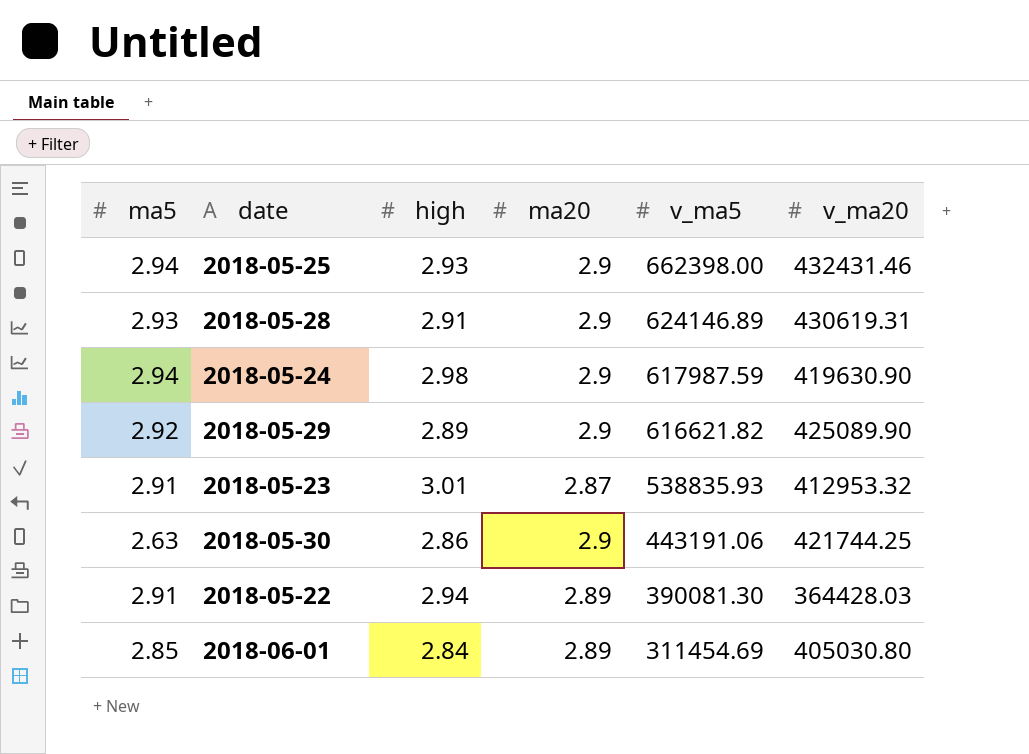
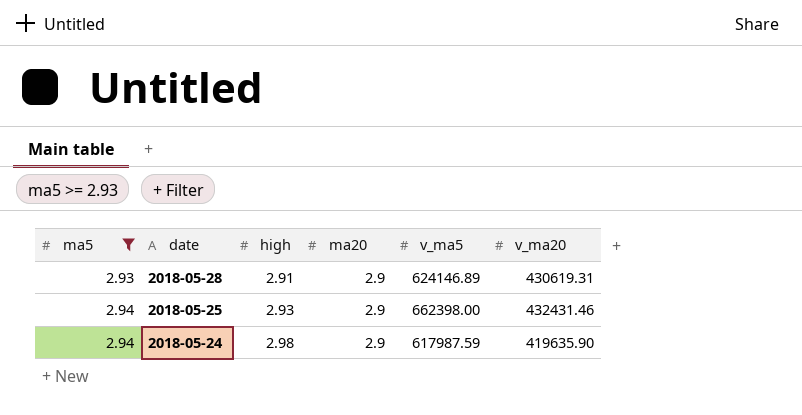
filter: none -> ma5 >= 2.93
row order: v_ma5 descending -> ma5 ascending
2018-05-24 | v_ma20: 419630.90 -> 419635.90

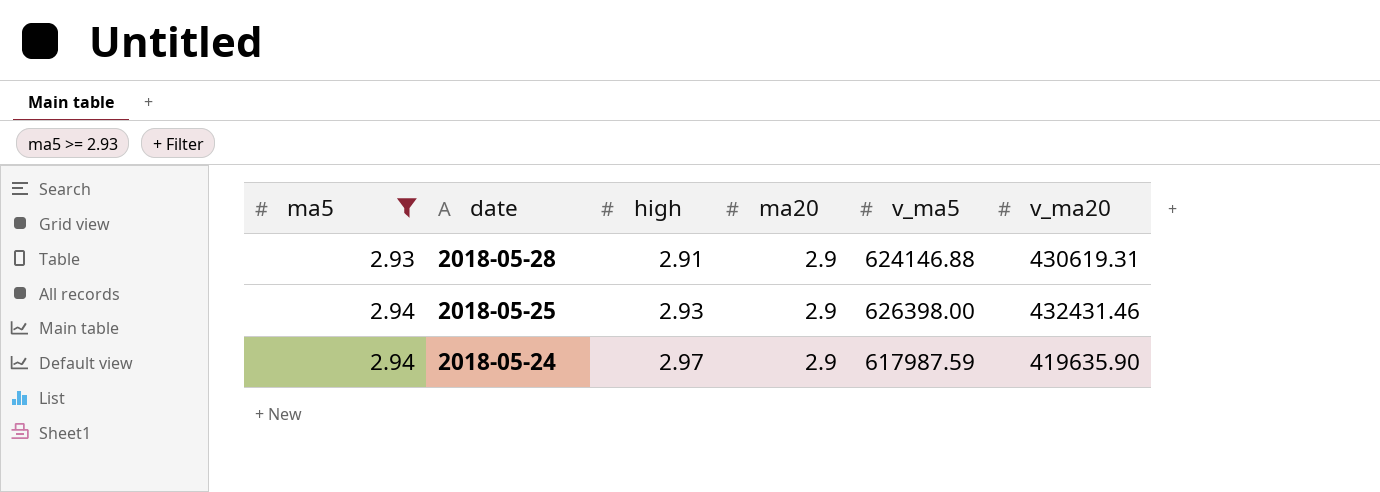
2018-05-28 | v_ma5: 624146.89 -> 624146.88
2018-05-25 | v_ma5: 662398.00 -> 626398.00
2018-05-24 | high: 2.98 -> 2.97

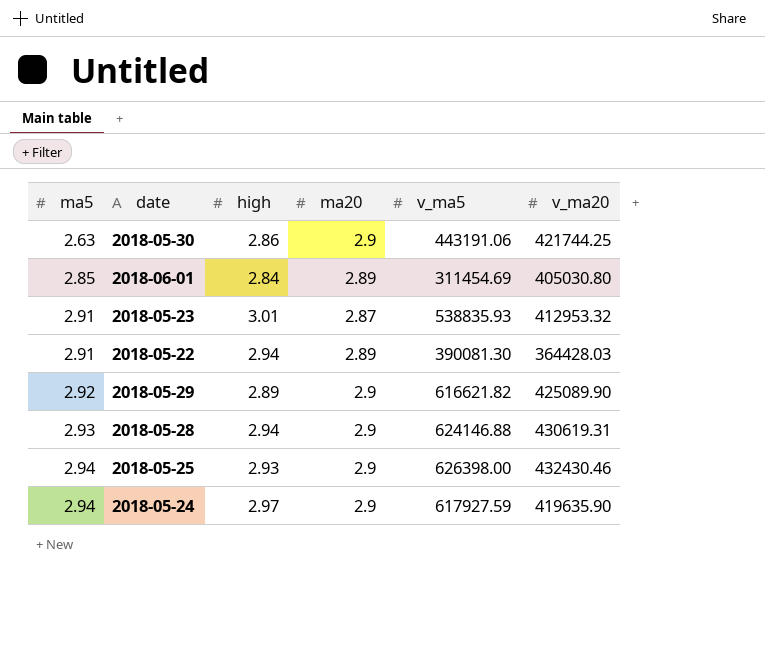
filter: ma5 >= 2.93 -> none
2018-05-28 | high: 2.91 -> 2.94
2018-05-25 | v_ma20: 432431.46 -> 432430.46
2018-05-24 | v_ma5: 617987.59 -> 617927.59

